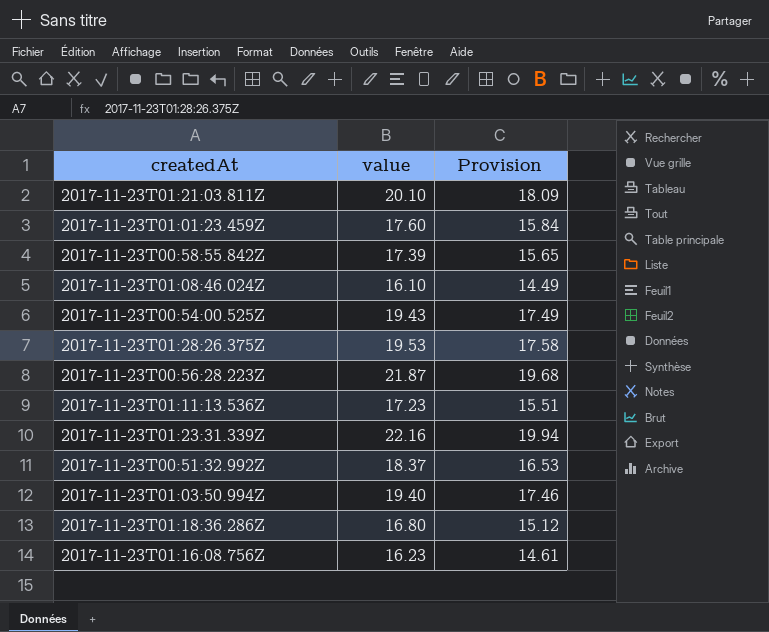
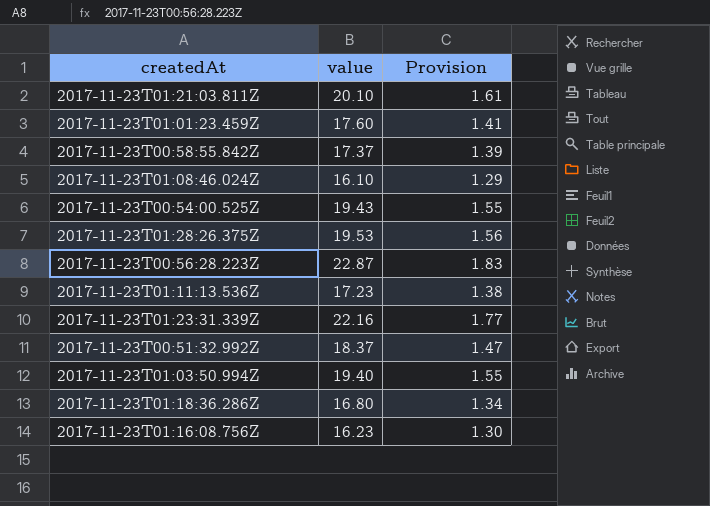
column Provision | formula: [value] * 0.9 -> [value] * 0.08
2017-11-23T00:58:55.842Z | value: 17.39 -> 17.37
2017-11-23T00:56:28.223Z | value: 21.87 -> 22.87

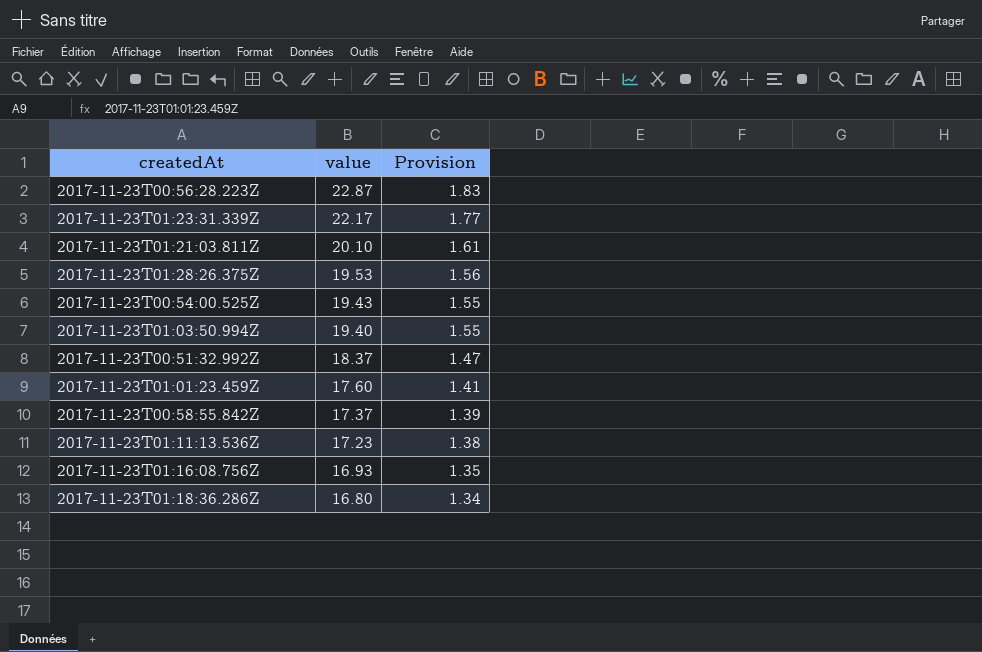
row order: none -> value descending
row 2017-11-23T01:08:46.024Z: 16.10 | 1.29 -> none
2017-11-23T01:23:31.339Z | value: 22.16 -> 22.17
2017-11-23T01:16:08.756Z | value: 16.23 -> 16.93
2017-11-23T01:16:08.756Z | Provision: 1.30 -> 1.35

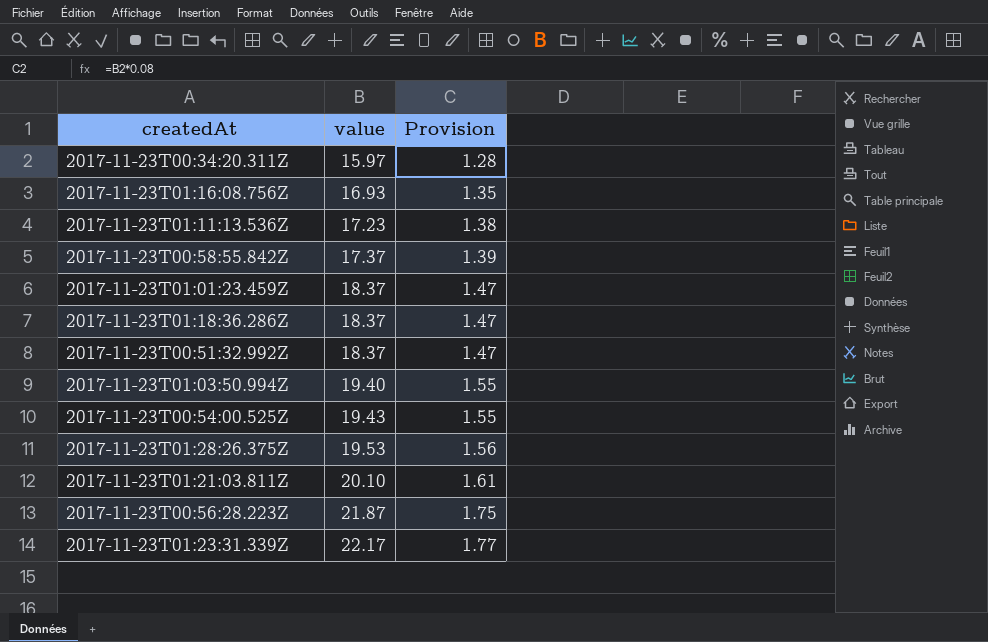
row order: value descending -> value ascending
row 2017-11-23T00:34:20.311Z: none -> 15.97 | 1.28
2017-11-23T01:01:23.459Z | value: 17.60 -> 18.37
2017-11-23T01:01:23.459Z | Provision: 1.41 -> 1.47
2017-11-23T01:18:36.286Z | value: 16.80 -> 18.37
2017-11-23T01:18:36.286Z | Provision: 1.34 -> 1.47
2017-11-23T00:56:28.223Z | value: 22.87 -> 21.87
2017-11-23T00:56:28.223Z | Provision: 1.83 -> 1.75

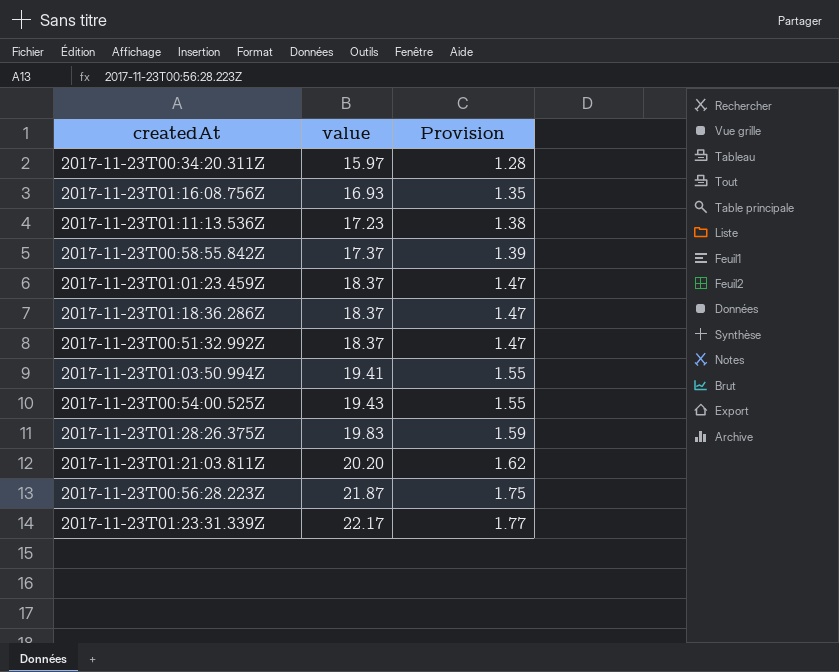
2017-11-23T01:03:50.994Z | value: 19.40 -> 19.41
2017-11-23T01:28:26.375Z | value: 19.53 -> 19.83
2017-11-23T01:28:26.375Z | Provision: 1.56 -> 1.59
2017-11-23T01:21:03.811Z | value: 20.10 -> 20.20
2017-11-23T01:21:03.811Z | Provision: 1.61 -> 1.62

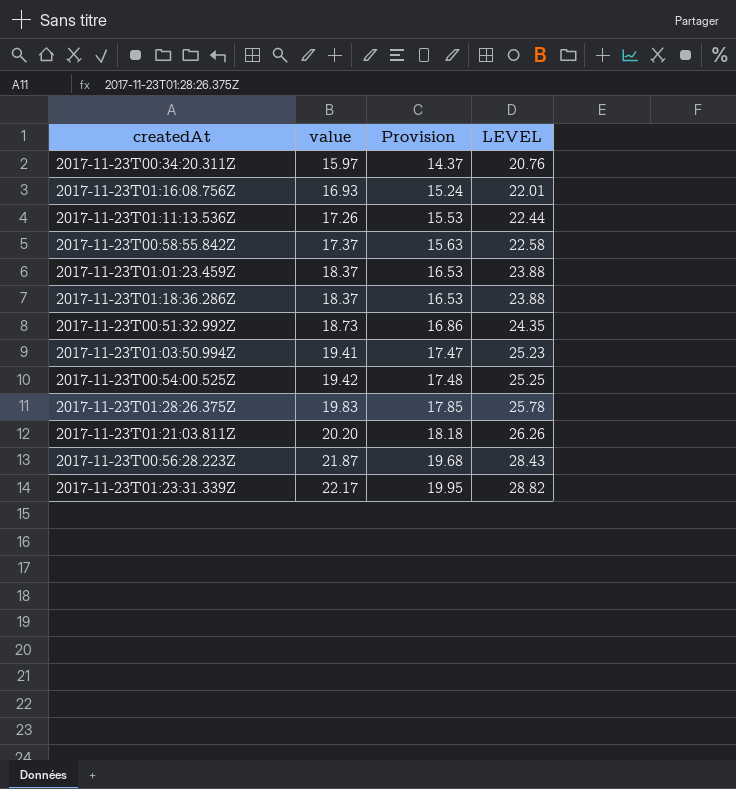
column Provision | formula: [value] * 0.08 -> [value] * 0.9
column LEVEL | formula: none -> [value] * 1.3
2017-11-23T01:11:13.536Z | value: 17.23 -> 17.26
2017-11-23T00:51:32.992Z | value: 18.37 -> 18.73
2017-11-23T00:54:00.525Z | value: 19.43 -> 19.42

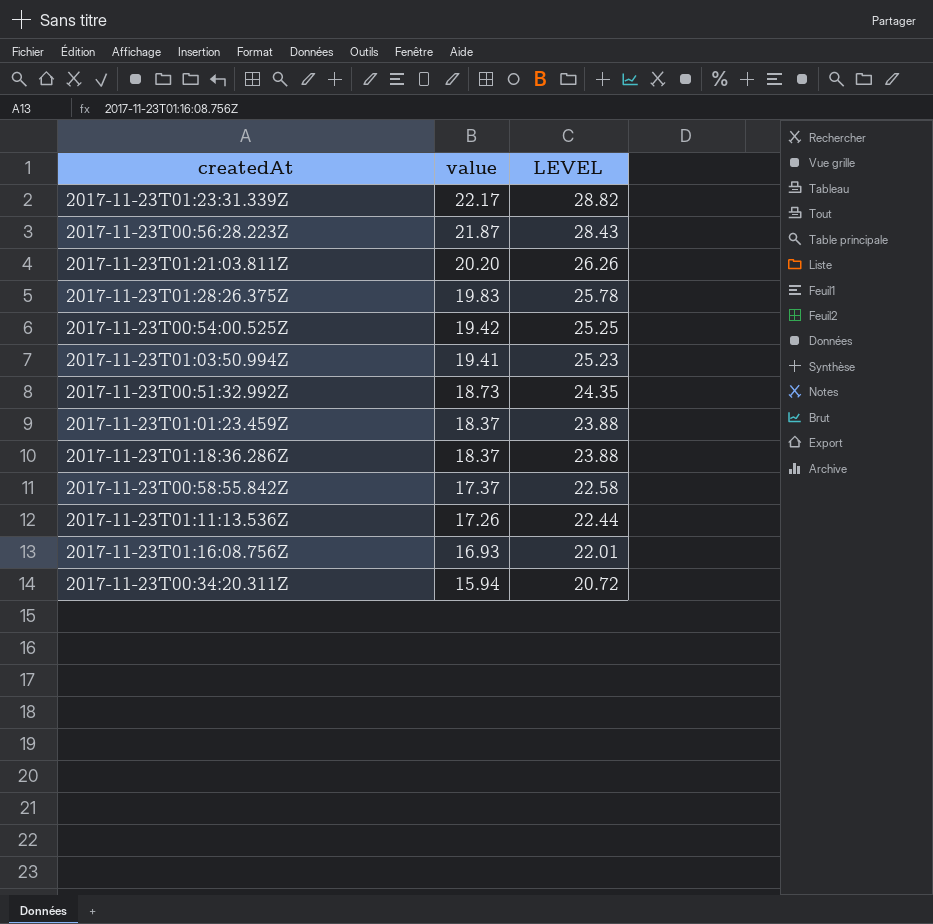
row order: value ascending -> value descending
column Provision | formula: [value] * 0.9 -> none
2017-11-23T00:34:20.311Z | value: 15.97 -> 15.94
2017-11-23T00:34:20.311Z | LEVEL: 20.76 -> 20.72

